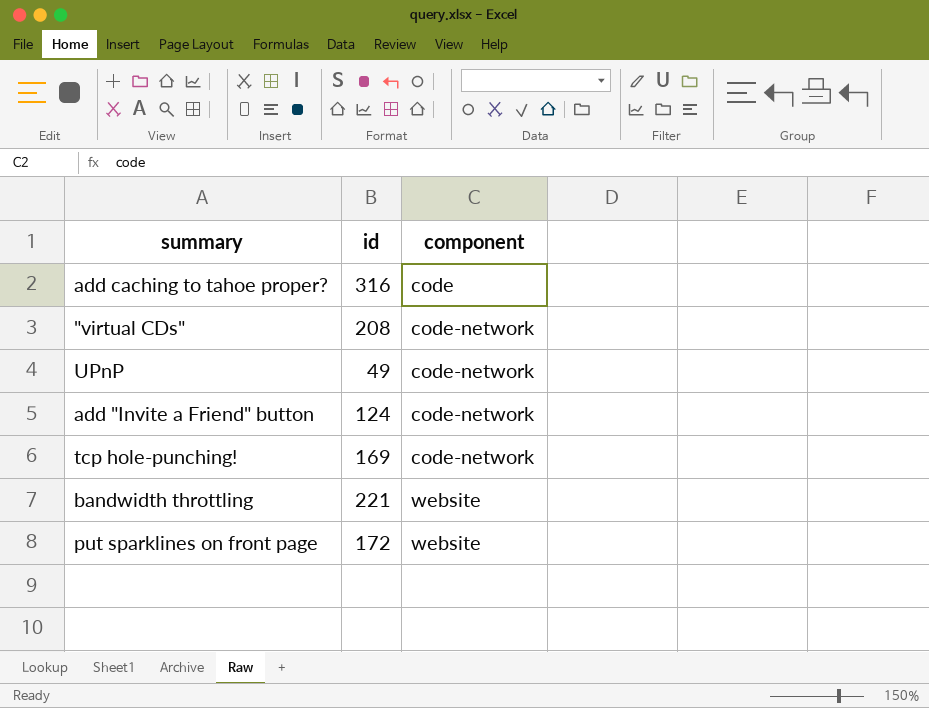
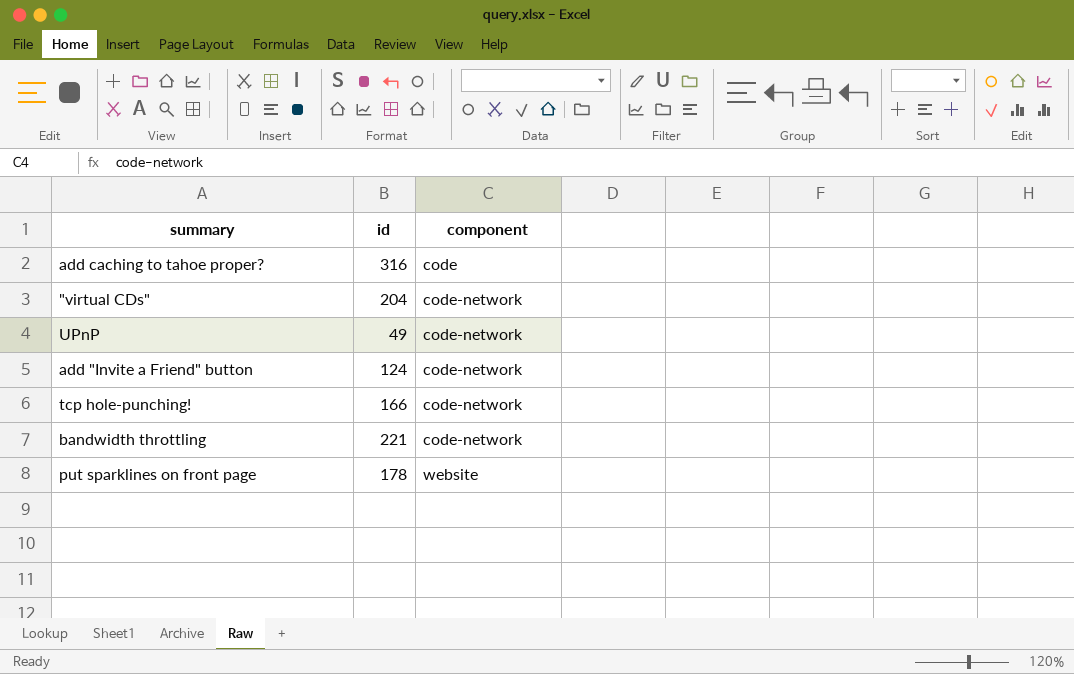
"virtual CDs" | id: 208 -> 204
tcp hole-punching! | id: 169 -> 166
bandwidth throttling | component: website -> code-network
put sparklines on front page | id: 172 -> 178

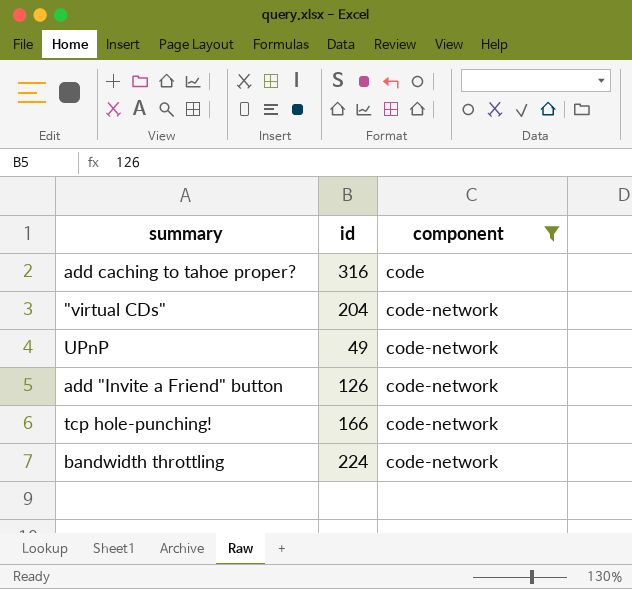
filter: none -> component != website
add "Invite a Friend" button | id: 124 -> 126
bandwidth throttling | id: 221 -> 224

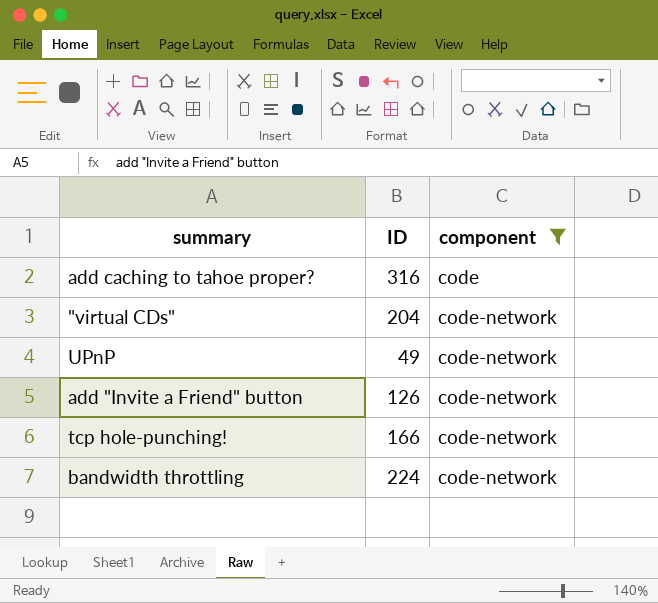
column name: id -> ID

